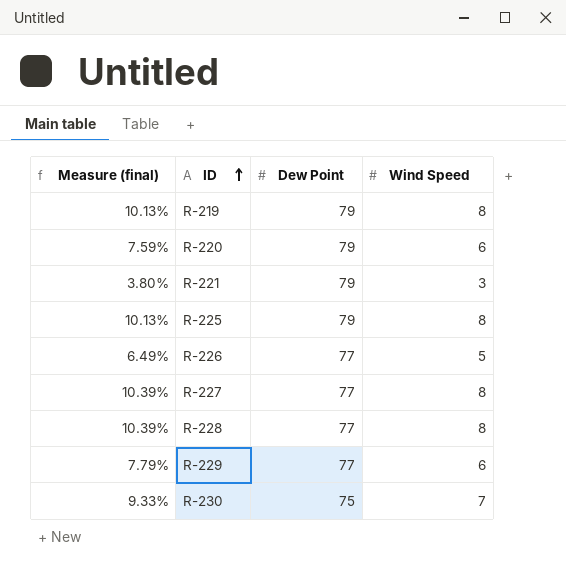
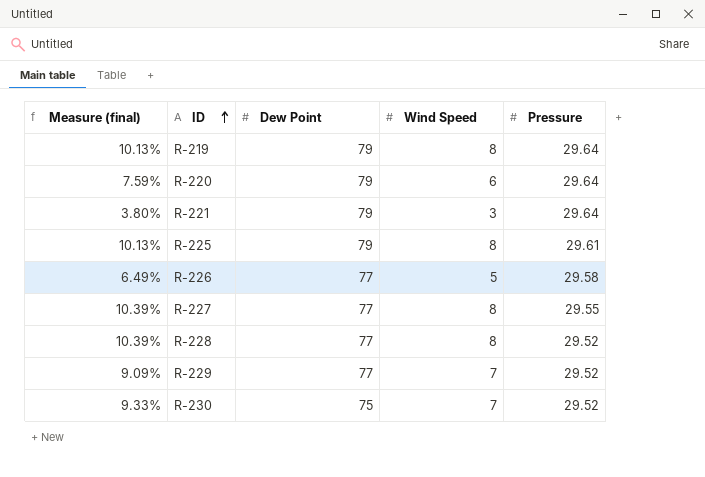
column Pressure | position: none -> 5
R-229 | Measure (final): 7.79% -> 9.09%
R-229 | Wind Speed: 6 -> 7

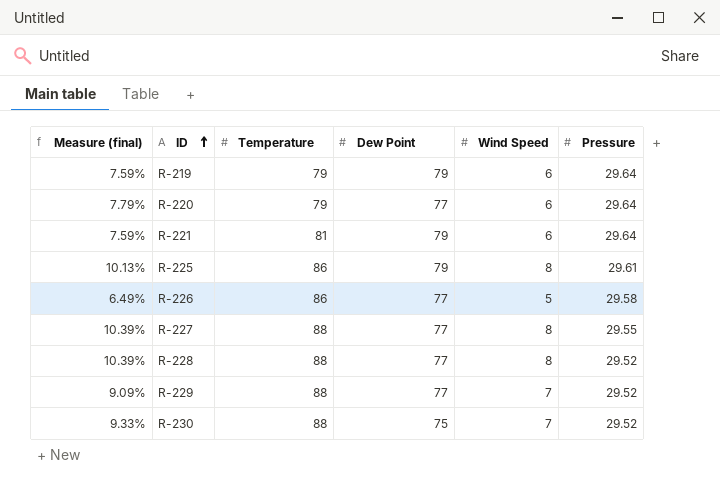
column Temperature | position: none -> 3
R-219 | Measure (final): 10.13% -> 7.59%
R-219 | Wind Speed: 8 -> 6
R-220 | Measure (final): 7.59% -> 7.79%
R-220 | Dew Point: 79 -> 77
R-221 | Measure (final): 3.80% -> 7.59%
R-221 | Wind Speed: 3 -> 6

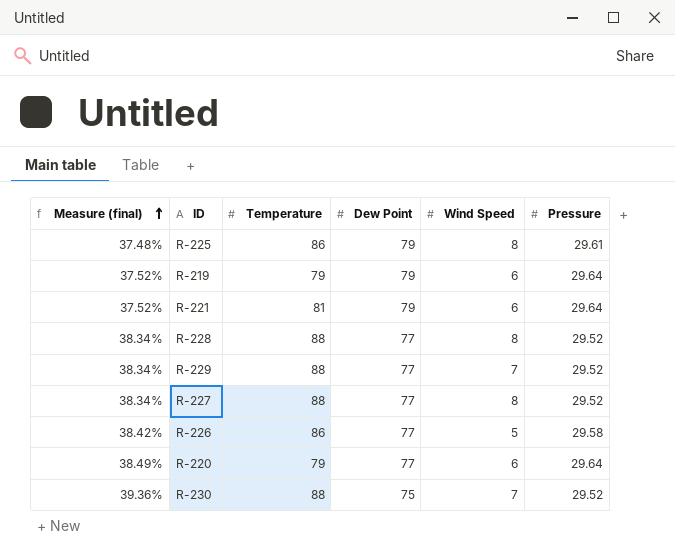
row order: ID ascending -> Measure (final) ascending
column Measure (final) | formula: [Wind Speed] / [Dew Point] -> [Pressure] / [Dew Point]
R-227 | Pressure: 29.55 -> 29.52

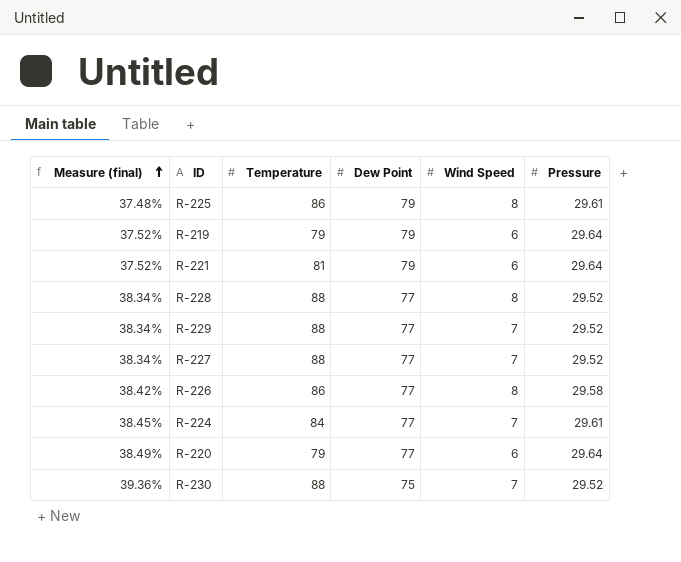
R-227 | Wind Speed: 8 -> 7
R-226 | Wind Speed: 5 -> 8
row R-224: none -> 38.45% | 84 | 77 | 7 | 29.61

